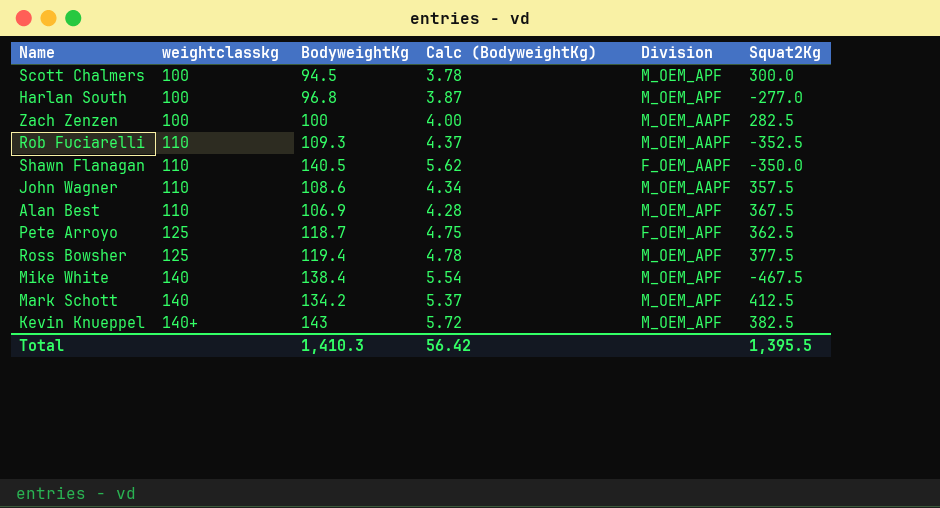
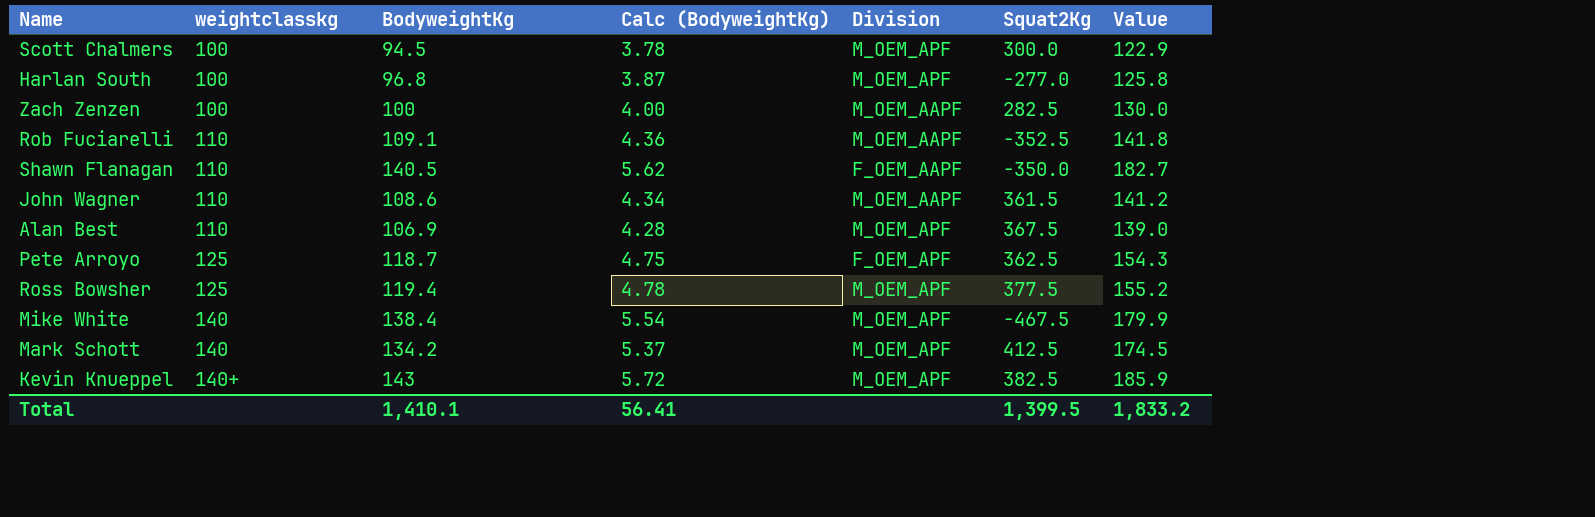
column Value | formula: none -> [BodyweightKg] * 1.3
Rob Fuciarelli | BodyweightKg: 109.3 -> 109.1
Rob Fuciarelli | Calc (BodyweightKg): 4.37 -> 4.36
John Wagner | Squat2Kg: 357.5 -> 361.5
Total | BodyweightKg: 1,410.3 -> 1,410.1
Total | Calc (BodyweightKg): 56.42 -> 56.41
Total | Squat2Kg: 1,395.5 -> 1,399.5

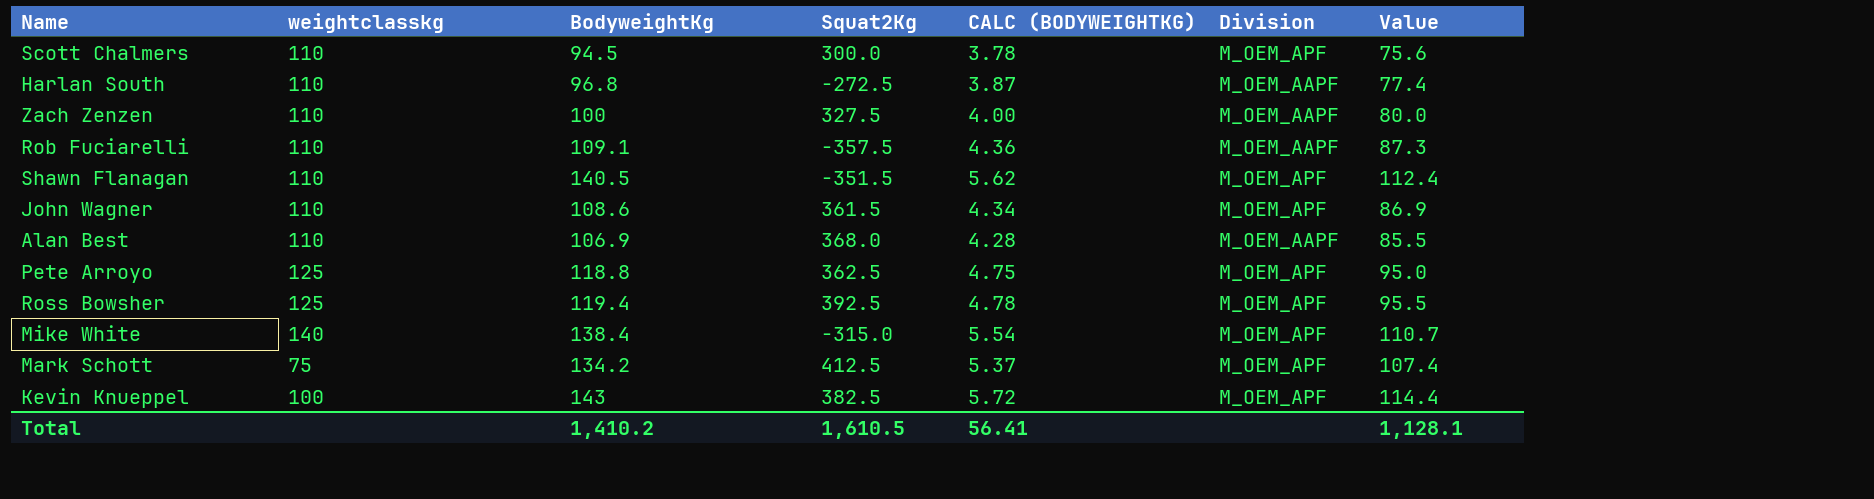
column Squat2Kg | position: 6 -> 4
column name: Calc (BodyweightKg) -> CALC (BODYWEIGHTKG)
column Value | formula: [BodyweightKg] * 1.3 -> [BodyweightKg] * 0.8
Scott Chalmers | weightclasskg: 100 -> 110
Harlan South | weightclasskg: 100 -> 110
Harlan South | Squat2Kg: -277.0 -> -272.5
Harlan South | Division: M_OEM_APF -> M_OEM_AAPF
Zach Zenzen | weightclasskg: 100 -> 110
Zach Zenzen | Squat2Kg: 282.5 -> 327.5
Rob Fuciarelli | Squat2Kg: -352.5 -> -357.5
Shawn Flanagan | Squat2Kg: -350.0 -> -351.5
Shawn Flanagan | Division: F_OEM_AAPF -> M_OEM_APF
John Wagner | Division: M_OEM_AAPF -> M_OEM_APF
Alan Best | Squat2Kg: 367.5 -> 368.0
Alan Best | Division: M_OEM_APF -> M_OEM_AAPF
Pete Arroyo | BodyweightKg: 118.7 -> 118.8
Pete Arroyo | Division: F_OEM_APF -> M_OEM_APF
Ross Bowsher | Squat2Kg: 377.5 -> 392.5
Mike White | Squat2Kg: -467.5 -> -315.0
Mark Schott | weightclasskg: 140 -> 75
Kevin Knueppel | weightclasskg: 140+ -> 100
Total | BodyweightKg: 1,410.1 -> 1,410.2
Total | Squat2Kg: 1,399.5 -> 1,610.5
Total | Value: 1,833.2 -> 1,128.1

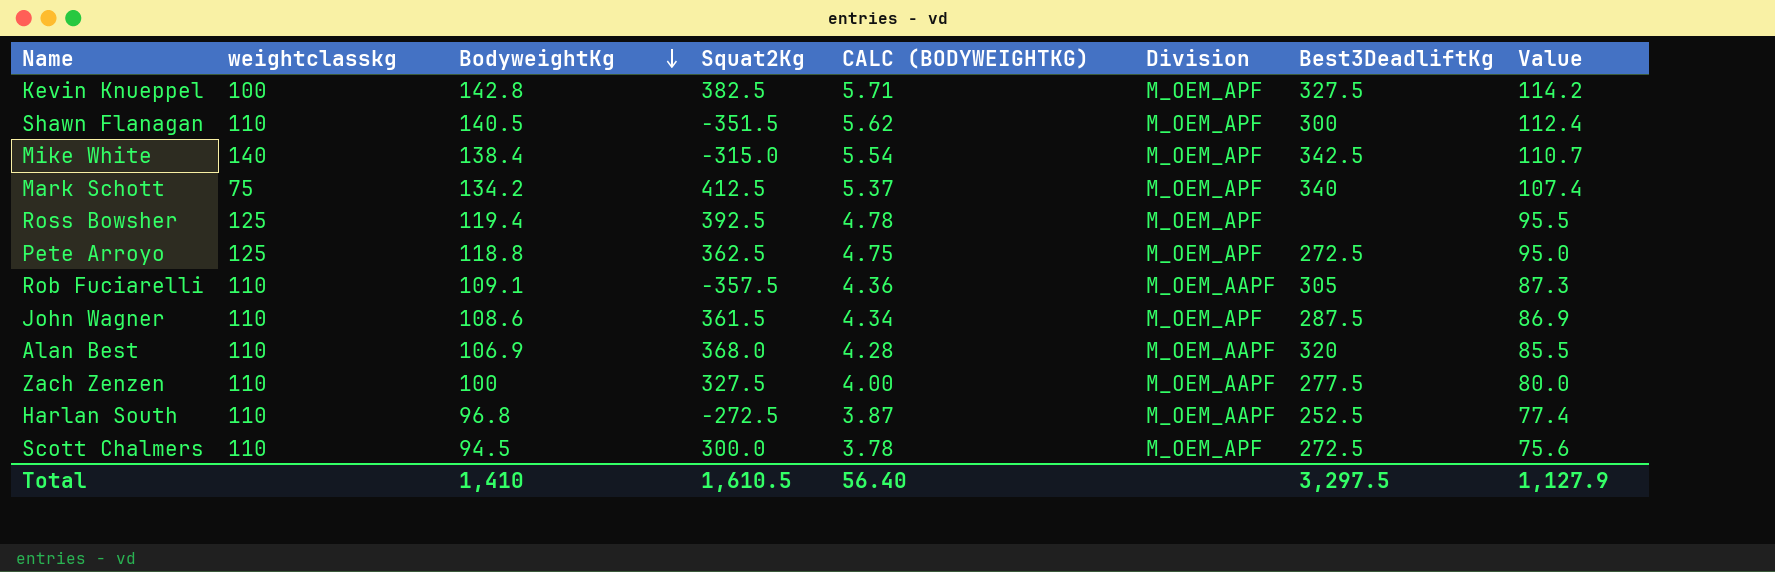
row order: none -> BodyweightKg descending
column Best3DeadliftKg | position: none -> 7
Kevin Knueppel | BodyweightKg: 143 -> 142.8
Kevin Knueppel | CALC (BODYWEIGHTKG): 5.72 -> 5.71
Kevin Knueppel | Value: 114.4 -> 114.2
Total | BodyweightKg: 1,410.2 -> 1,410
Total | CALC (BODYWEIGHTKG): 56.41 -> 56.40
Total | Value: 1,128.1 -> 1,127.9

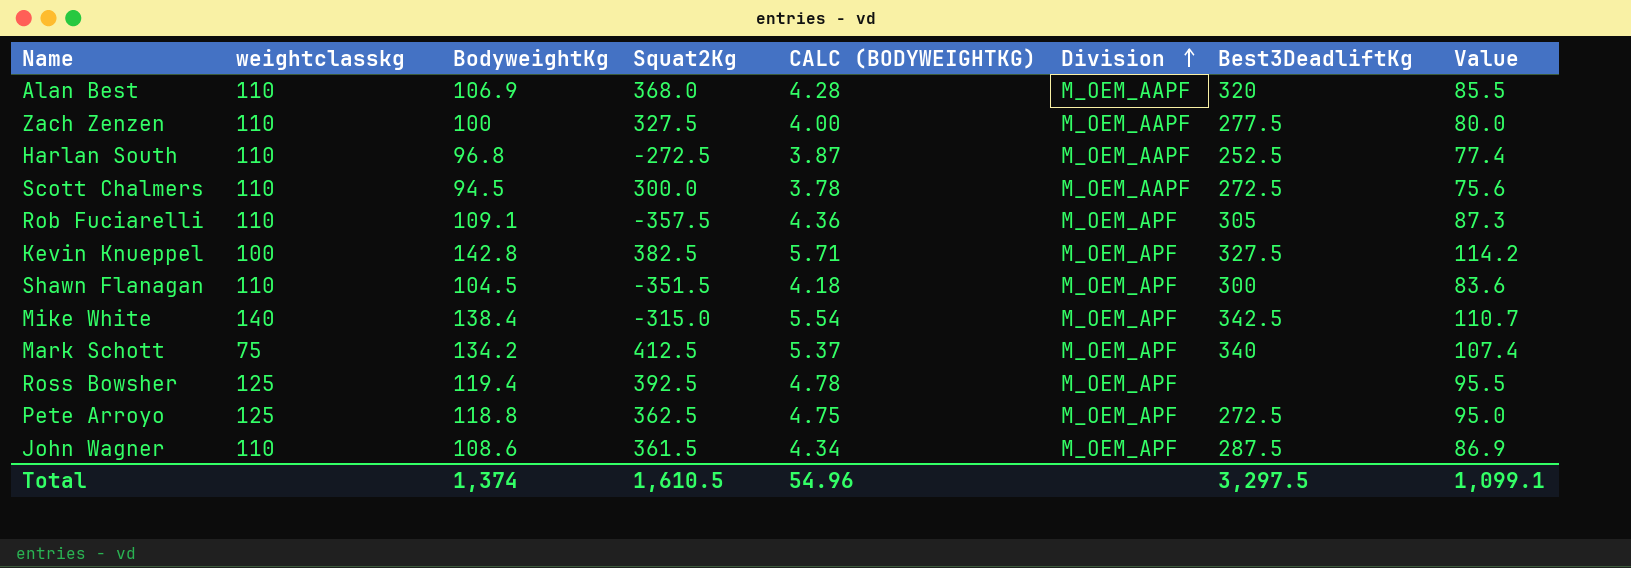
row order: BodyweightKg descending -> Division ascending
Scott Chalmers | Division: M_OEM_APF -> M_OEM_AAPF
Rob Fuciarelli | Division: M_OEM_AAPF -> M_OEM_APF
Shawn Flanagan | BodyweightKg: 140.5 -> 104.5
Shawn Flanagan | CALC (BODYWEIGHTKG): 5.62 -> 4.18
Shawn Flanagan | Value: 112.4 -> 83.6
Total | BodyweightKg: 1,410 -> 1,374
Total | CALC (BODYWEIGHTKG): 56.40 -> 54.96
Total | Value: 1,127.9 -> 1,099.1

